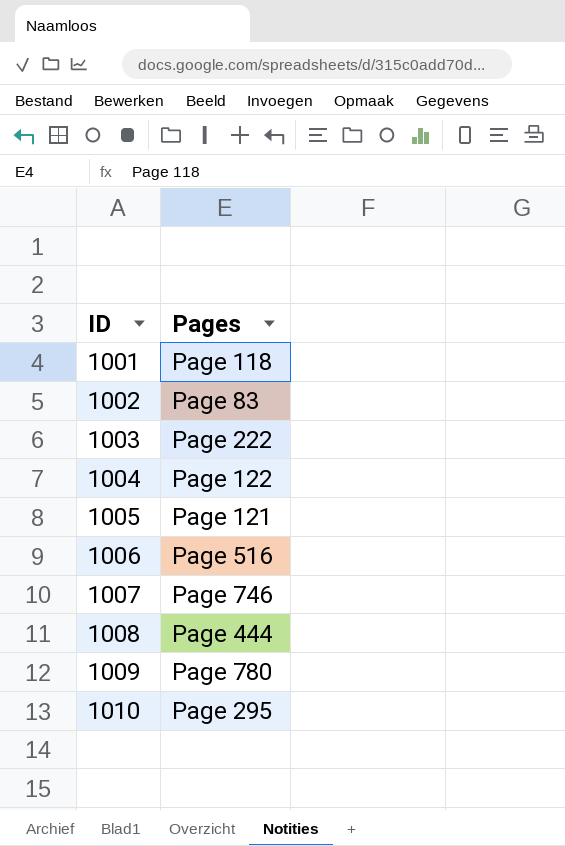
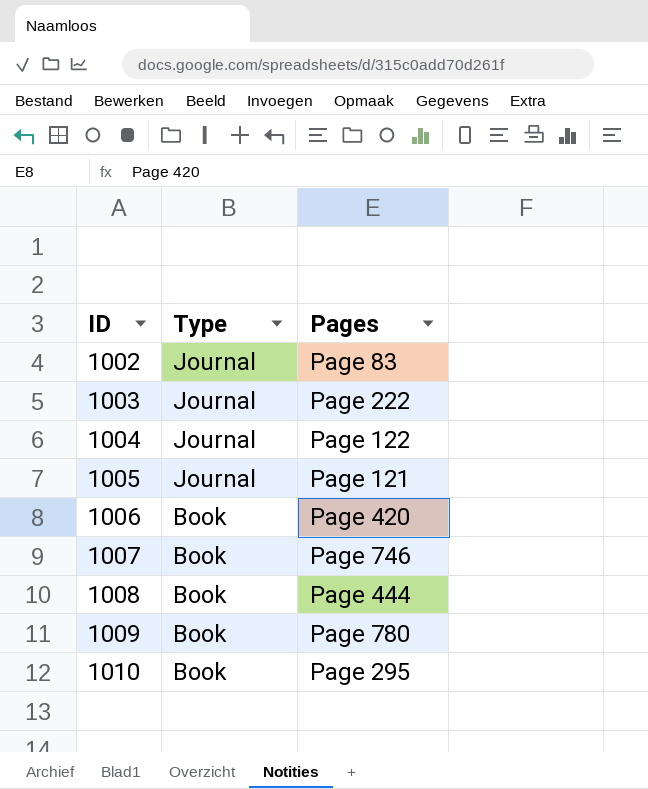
column Type | position: none -> 2
row 1001: Page 118 -> none
1006 | Pages: Page 516 -> Page 420

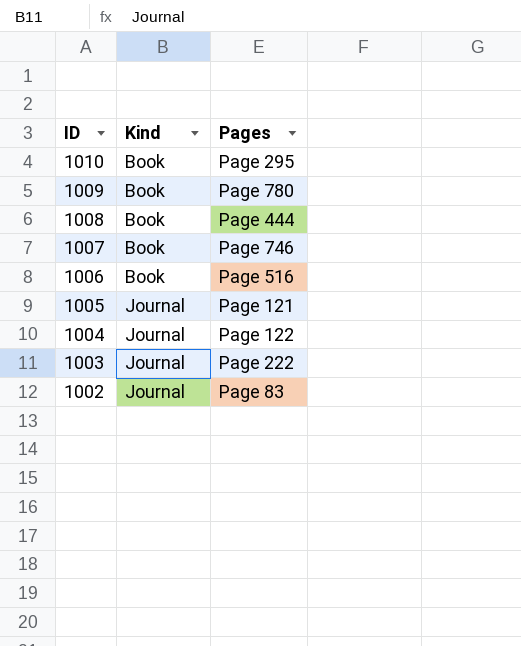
row order: ID ascending -> ID descending
column name: Type -> Kind
1006 | Pages: Page 420 -> Page 516

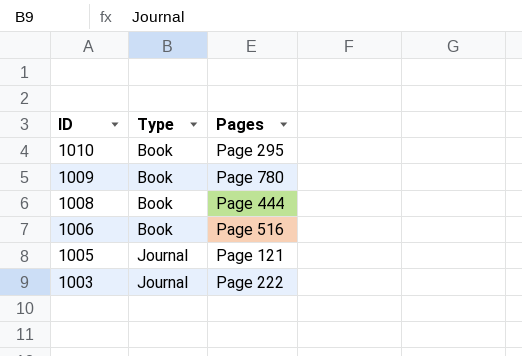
column name: Kind -> Type
row 1007: Book | Page 746 -> none
row 1004: Journal | Page 122 -> none
row 1002: Journal | Page 83 -> none

